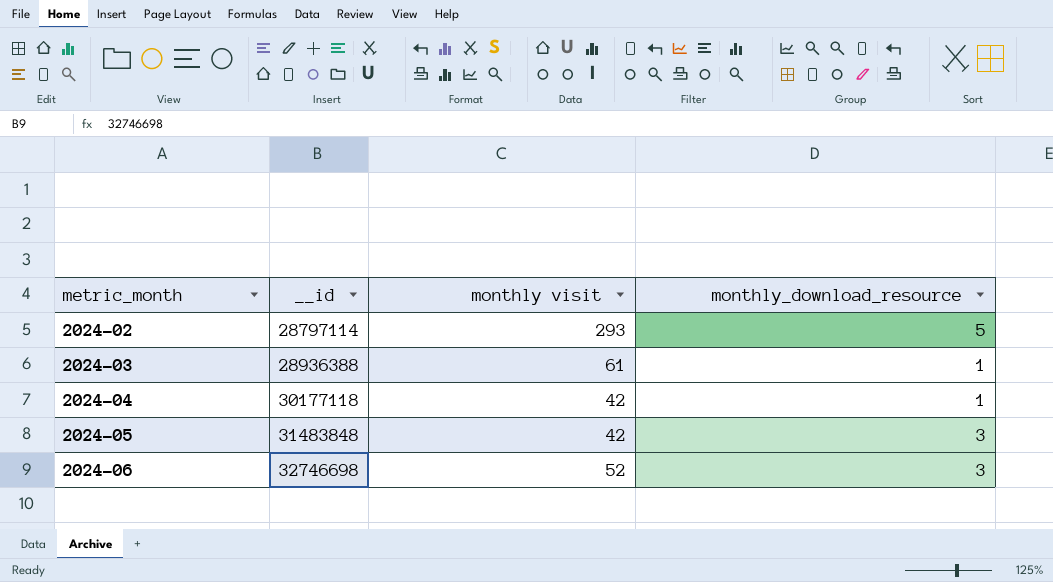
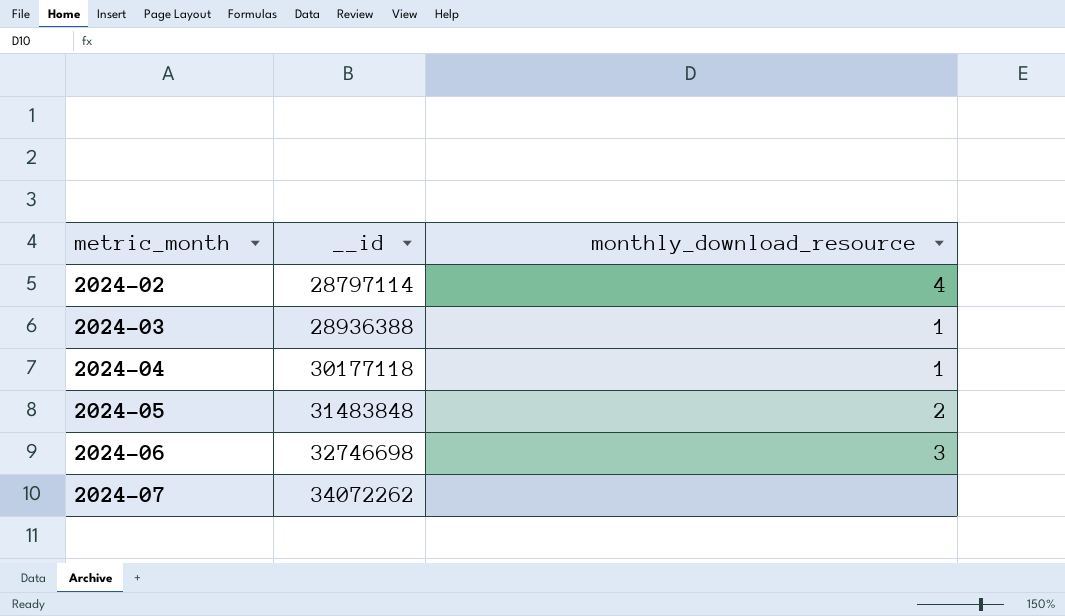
column monthly visit | position: 3 -> none
2024-02 | monthly_download_resource: 5 -> 4
2024-05 | monthly_download_resource: 3 -> 2
row 2024-07: none -> 34072262 | none

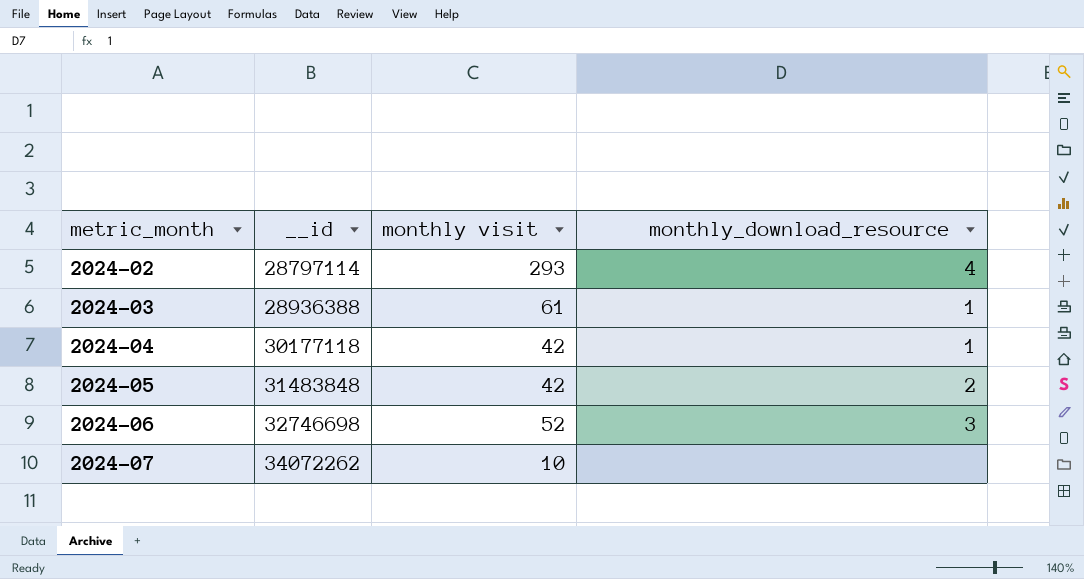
column monthly visit | position: none -> 3

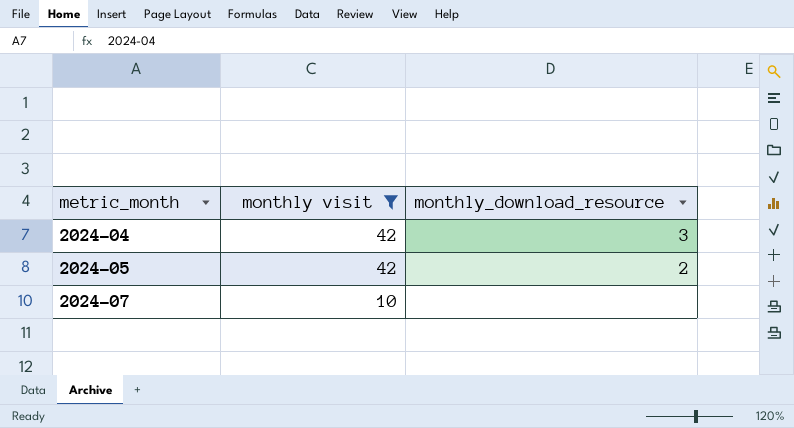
filter: none -> monthly visit <= 42
column __id | position: 2 -> none
2024-04 | monthly_download_resource: 1 -> 3

